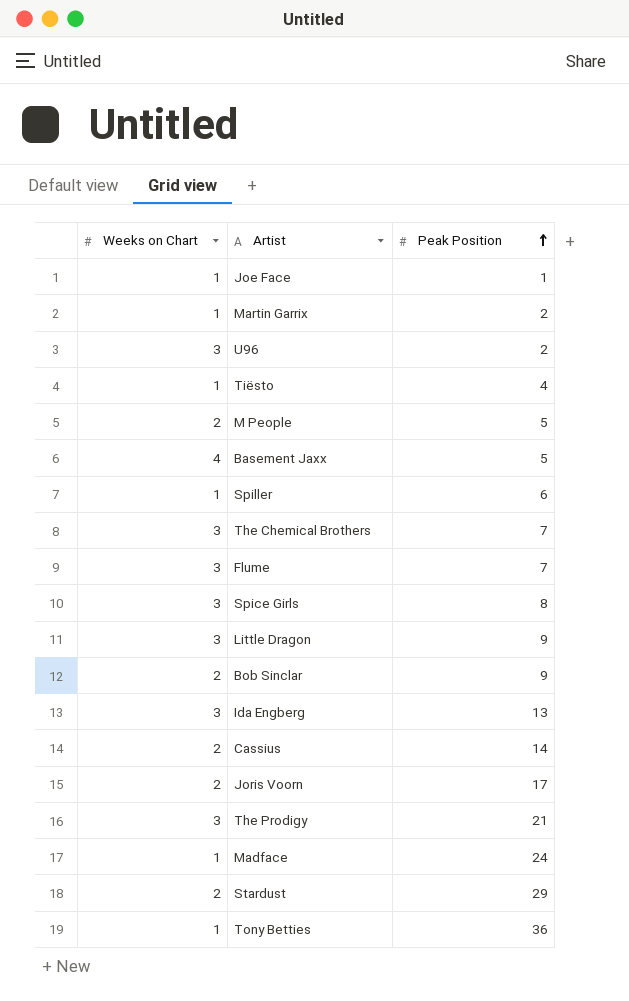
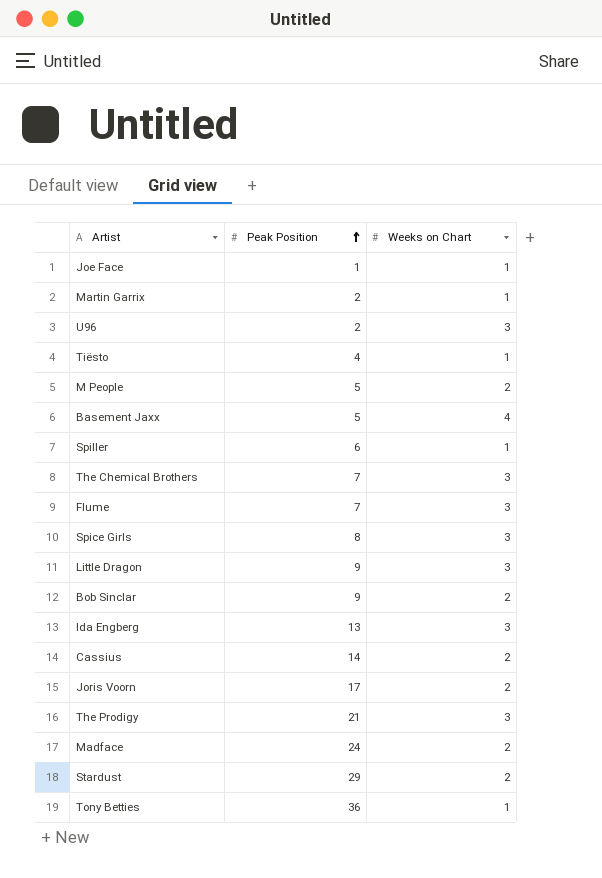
column Weeks on Chart | position: 1 -> 3
Madface | Weeks on Chart: 1 -> 2

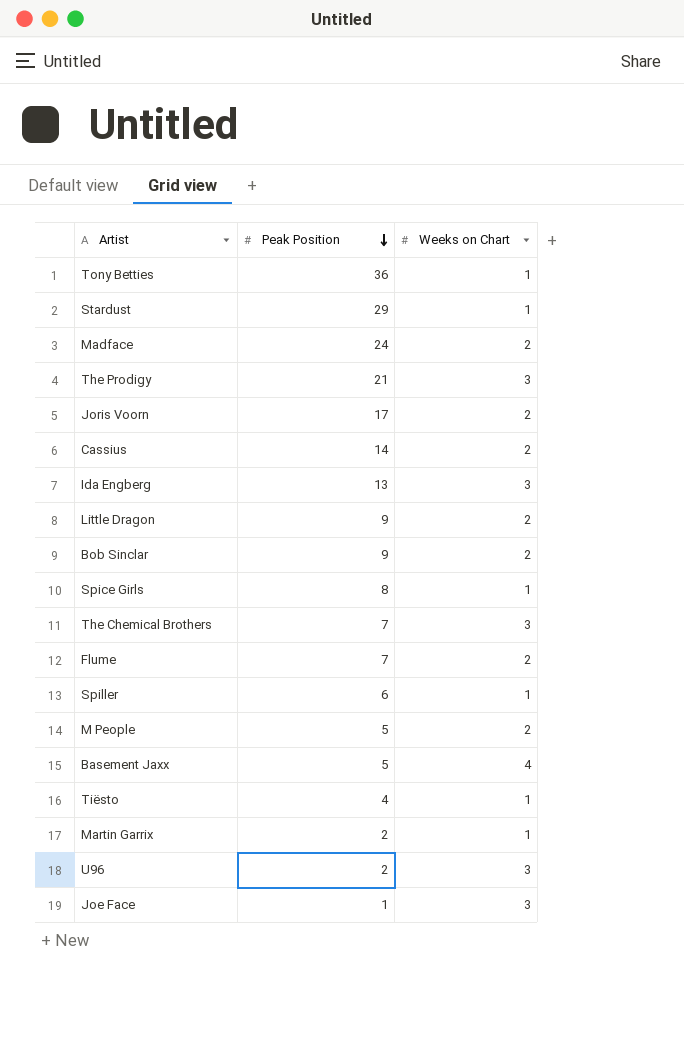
row order: Peak Position ascending -> Peak Position descending
Stardust | Weeks on Chart: 2 -> 1
Little Dragon | Weeks on Chart: 3 -> 2
Spice Girls | Weeks on Chart: 3 -> 1
Flume | Weeks on Chart: 3 -> 2
Joe Face | Weeks on Chart: 1 -> 3

